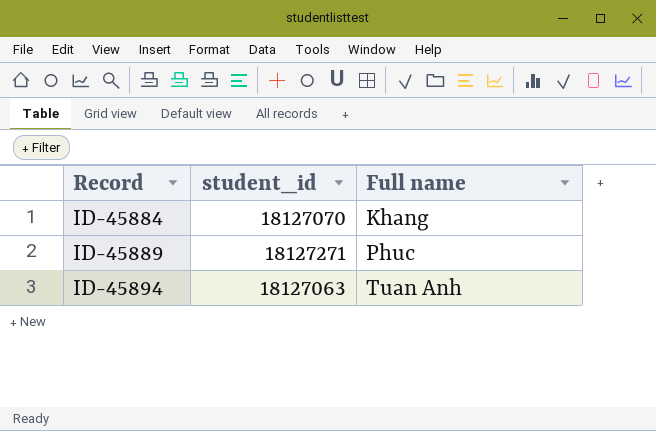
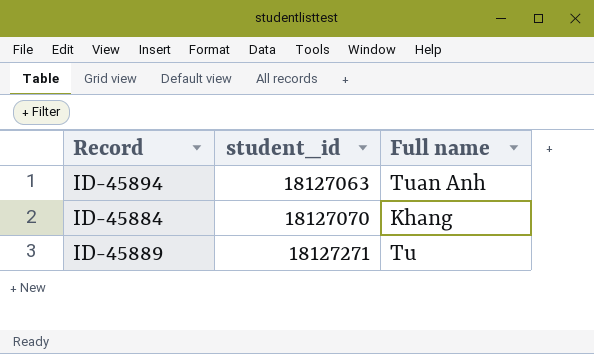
row order: Record ascending -> student_id ascending
ID-45889 | Full name: Phuc -> Tu

